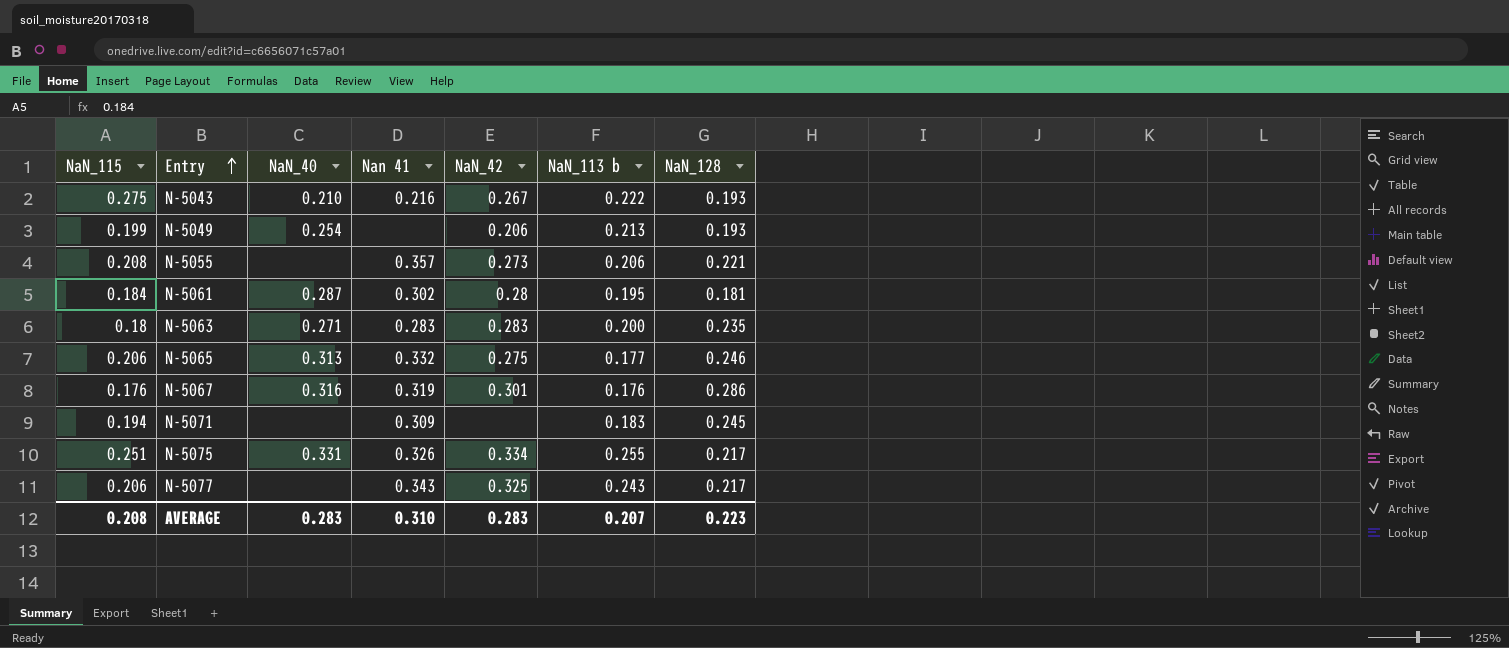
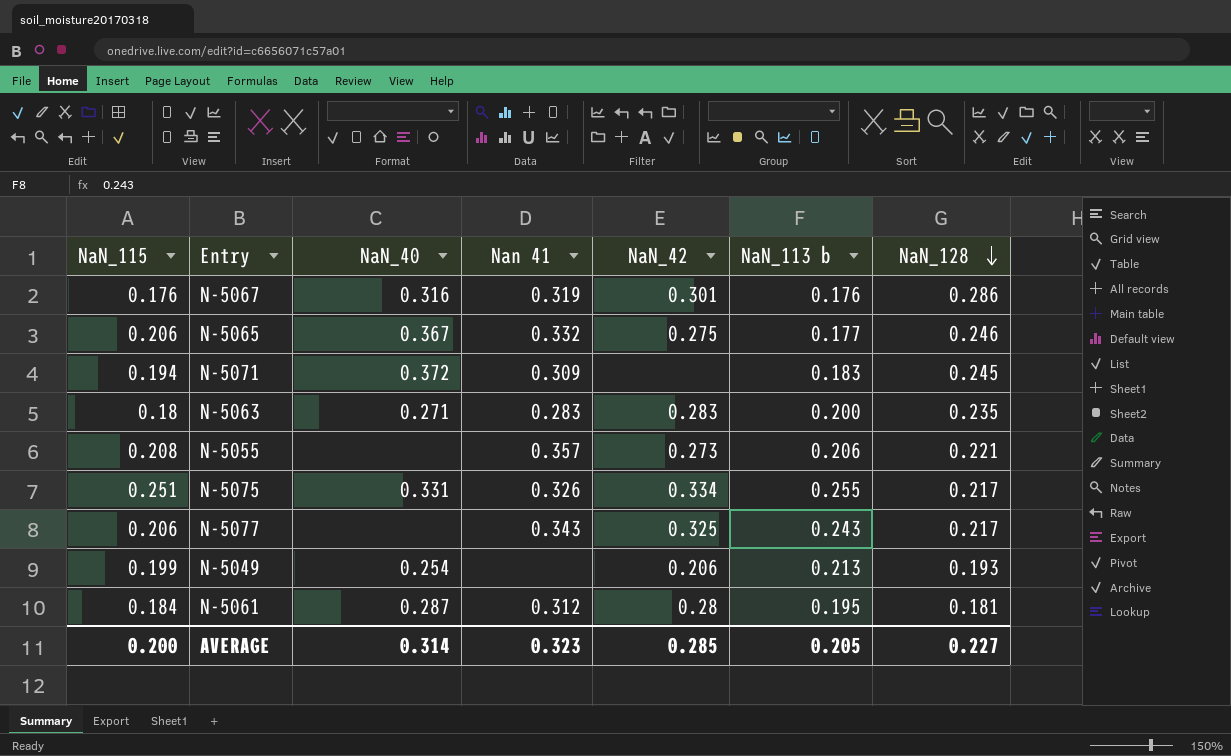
row order: Entry ascending -> NaN_128 descending
row N-5043: 0.275 | 0.210 | 0.216 | 0.267 | 0.222 | 0.193 -> none
N-5065 | NaN_40: 0.313 -> 0.367
N-5071 | NaN_40: none -> 0.372
N-5061 | Nan 41: 0.302 -> 0.312
AVERAGE | NaN_115: 0.208 -> 0.200
AVERAGE | NaN_40: 0.283 -> 0.314
AVERAGE | Nan 41: 0.310 -> 0.323
AVERAGE | NaN_42: 0.283 -> 0.285
AVERAGE | NaN_113 b: 0.207 -> 0.205
AVERAGE | NaN_128: 0.223 -> 0.227

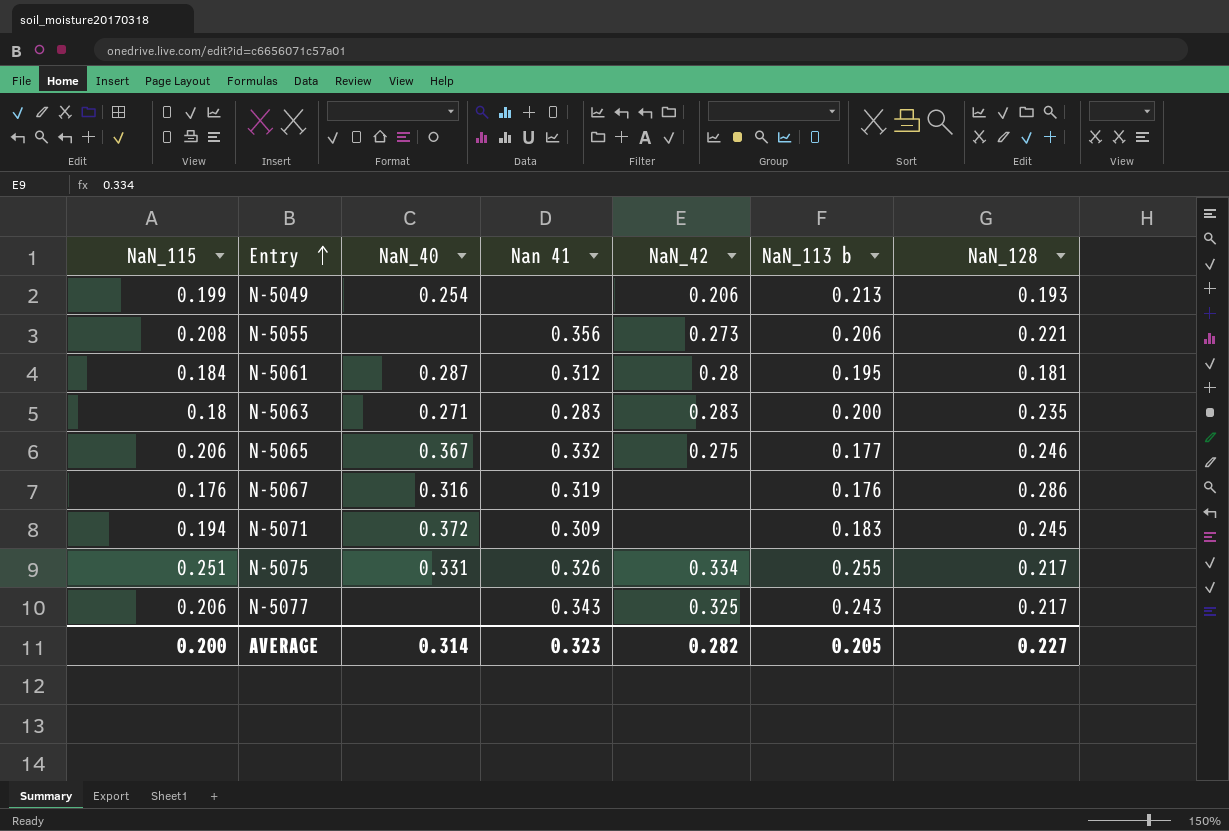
row order: NaN_128 descending -> Entry ascending
N-5055 | Nan 41: 0.357 -> 0.356
N-5067 | NaN_42: 0.301 -> none
AVERAGE | NaN_42: 0.285 -> 0.282

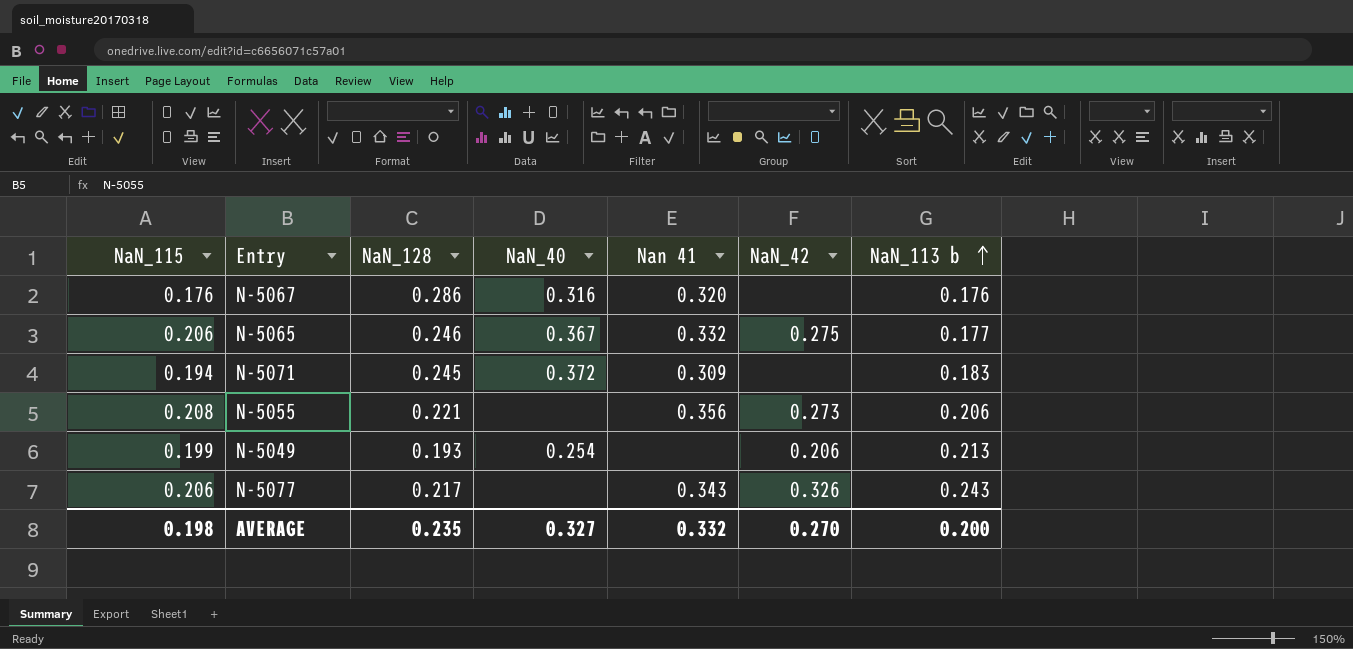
row order: Entry ascending -> NaN_113 b ascending
column NaN_128 | position: 7 -> 3
row N-5061: 0.184 | 0.287 | 0.312 | 0.28 | 0.195 | 0.181 -> none
row N-5063: 0.18 | 0.271 | 0.283 | 0.283 | 0.200 | 0.235 -> none
row N-5075: 0.251 | 0.331 | 0.326 | 0.334 | 0.255 | 0.217 -> none
N-5067 | Nan 41: 0.319 -> 0.320
N-5077 | NaN_42: 0.325 -> 0.326
AVERAGE | NaN_115: 0.200 -> 0.198
AVERAGE | NaN_128: 0.227 -> 0.235
AVERAGE | NaN_40: 0.314 -> 0.327
AVERAGE | Nan 41: 0.323 -> 0.332
AVERAGE | NaN_42: 0.282 -> 0.270
AVERAGE | NaN_113 b: 0.205 -> 0.200

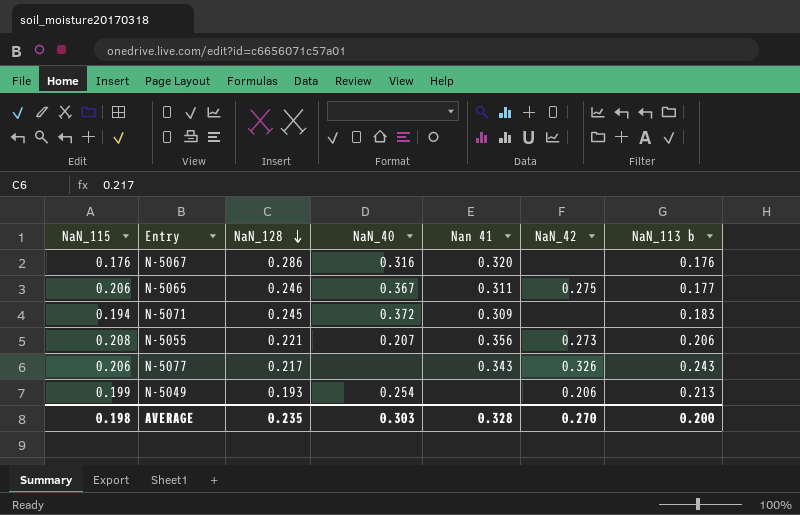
row order: NaN_113 b ascending -> NaN_128 descending
N-5065 | Nan 41: 0.332 -> 0.311
N-5055 | NaN_40: none -> 0.207
AVERAGE | NaN_40: 0.327 -> 0.303
AVERAGE | Nan 41: 0.332 -> 0.328

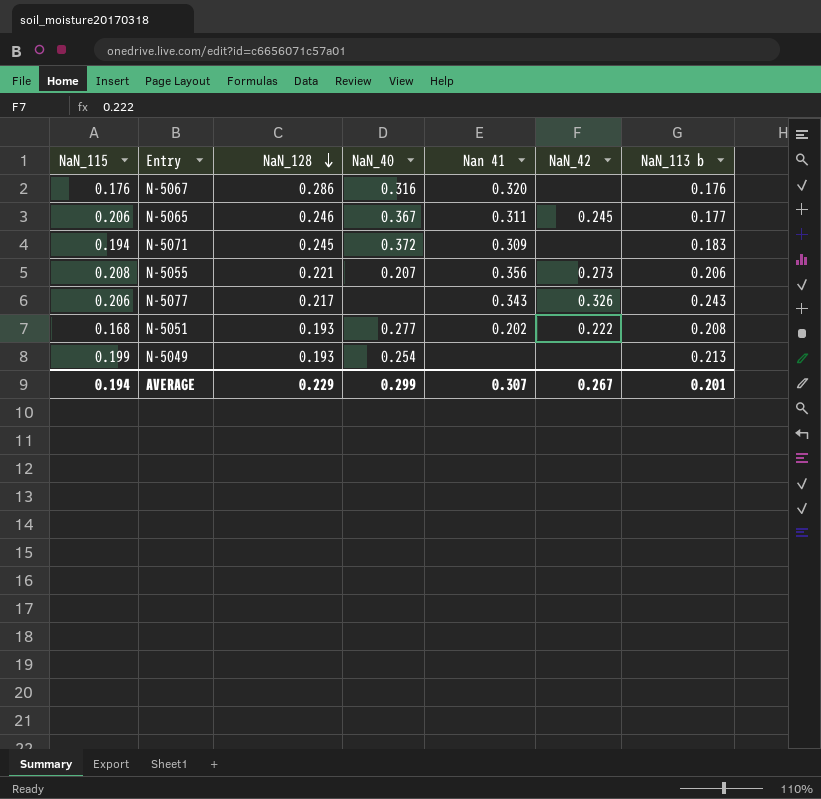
N-5065 | NaN_42: 0.275 -> 0.245
row N-5051: none -> 0.168 | 0.193 | 0.277 | 0.202 | 0.222 | 0.208
N-5049 | NaN_42: 0.206 -> none
AVERAGE | NaN_115: 0.198 -> 0.194
AVERAGE | NaN_128: 0.235 -> 0.229
AVERAGE | NaN_40: 0.303 -> 0.299
AVERAGE | Nan 41: 0.328 -> 0.307
AVERAGE | NaN_42: 0.270 -> 0.267
AVERAGE | NaN_113 b: 0.200 -> 0.201

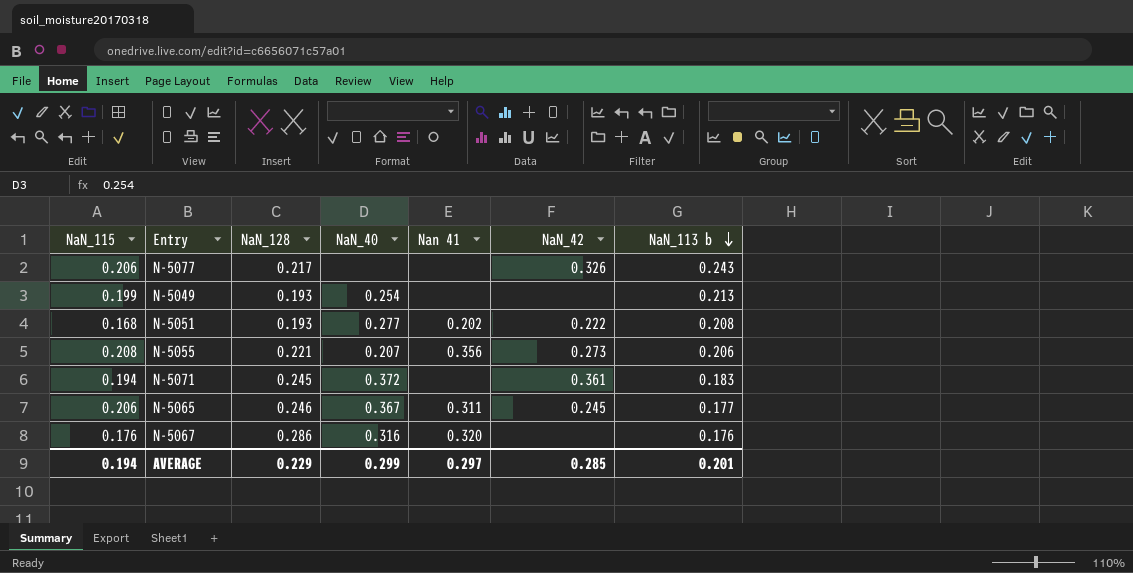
row order: NaN_128 descending -> NaN_113 b descending
N-5077 | Nan 41: 0.343 -> none
N-5071 | Nan 41: 0.309 -> none
N-5071 | NaN_42: none -> 0.361
AVERAGE | Nan 41: 0.307 -> 0.297
AVERAGE | NaN_42: 0.267 -> 0.285

